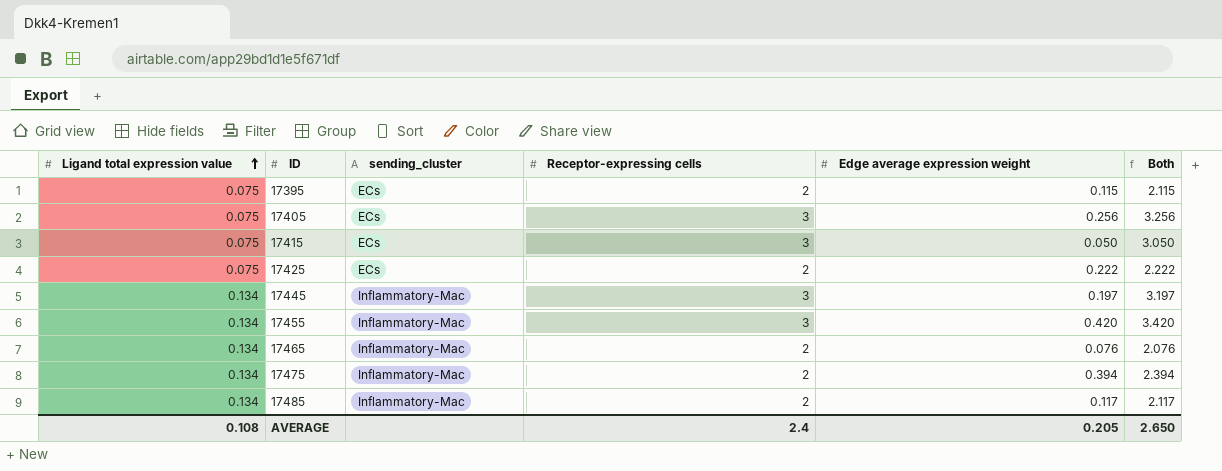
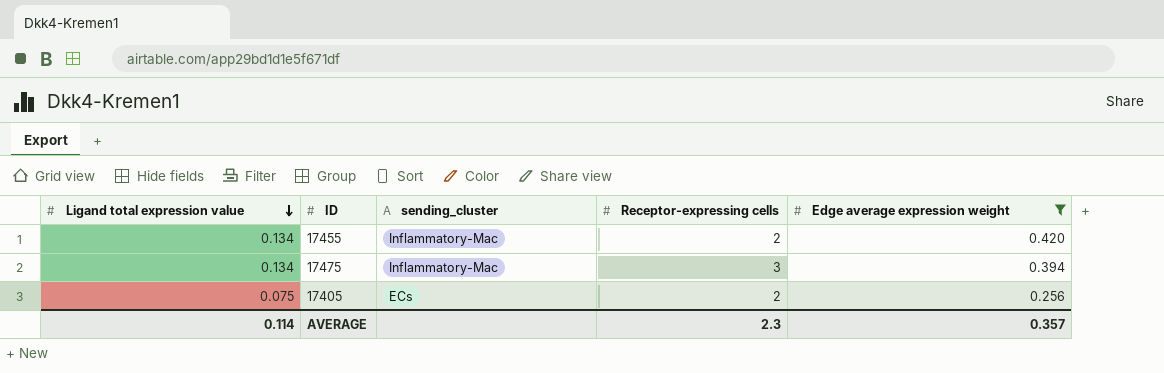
filter: none -> Edge average expression weight >= 0.256
row order: Ligand total expression value ascending -> Ligand total expression value descending
column Both | formula: [Receptor-expressing cells] + [Edge average expression weight] -> none
17455 | Receptor-expressing cells: 3 -> 2
17475 | Receptor-expressing cells: 2 -> 3
17405 | Receptor-expressing cells: 3 -> 2
AVERAGE | Ligand total expression value: 0.108 -> 0.114
AVERAGE | Receptor-expressing cells: 2.4 -> 2.3
AVERAGE | Edge average expression weight: 0.205 -> 0.357

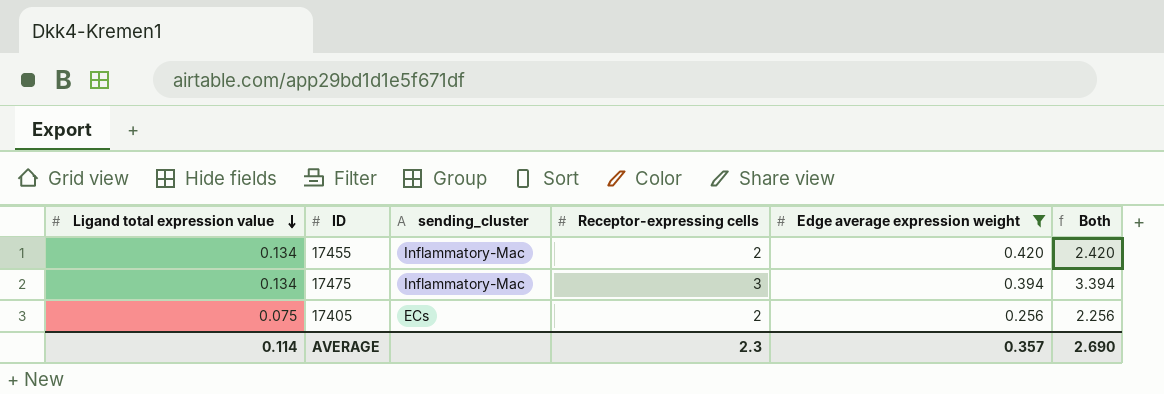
column Both | formula: none -> [Receptor-expressing cells] + [Edge average expression weight]

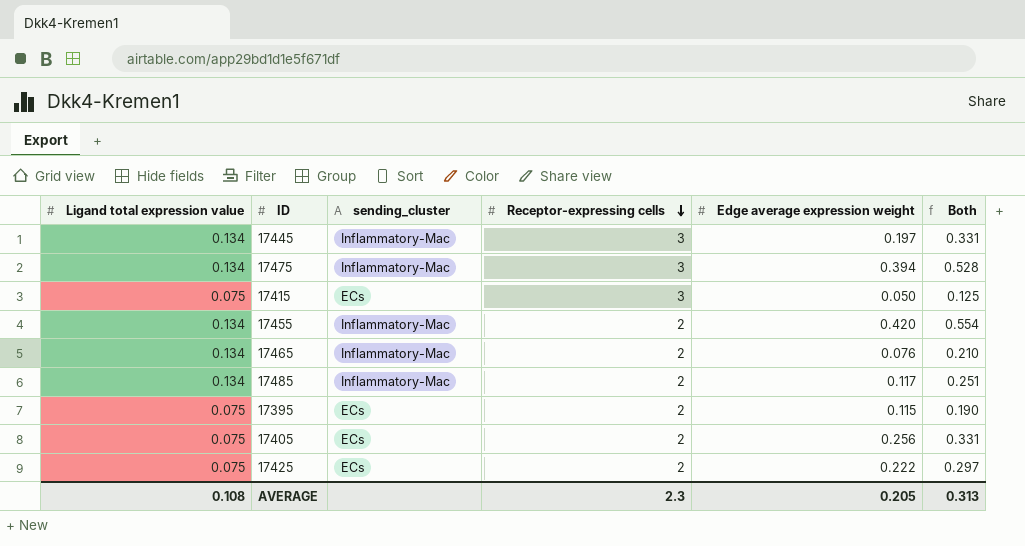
filter: Edge average expression weight >= 0.256 -> none
row order: Ligand total expression value descending -> Receptor-expressing cells descending
column Both | formula: [Receptor-expressing cells] + [Edge average expression weight] -> [Ligand total expression value] + [Edge average expression weight]
AVERAGE | Ligand total expression value: 0.114 -> 0.108
AVERAGE | Edge average expression weight: 0.357 -> 0.205
AVERAGE | Both: 2.690 -> 0.313

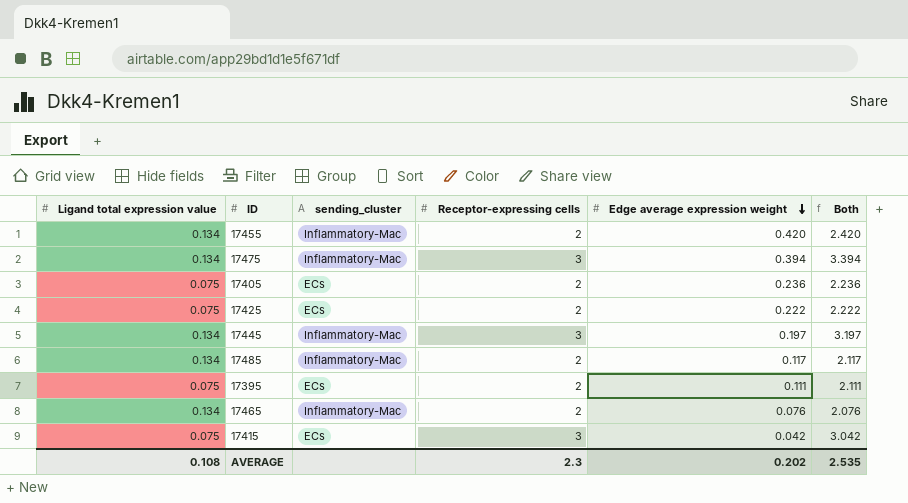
row order: Receptor-expressing cells descending -> Edge average expression weight descending
column Both | formula: [Ligand total expression value] + [Edge average expression weight] -> [Receptor-expressing cells] + [Edge average expression weight]
17405 | Edge average expression weight: 0.256 -> 0.236
17395 | Edge average expression weight: 0.115 -> 0.111
17415 | Edge average expression weight: 0.050 -> 0.042
AVERAGE | Edge average expression weight: 0.205 -> 0.202
AVERAGE | Both: 0.313 -> 2.535

